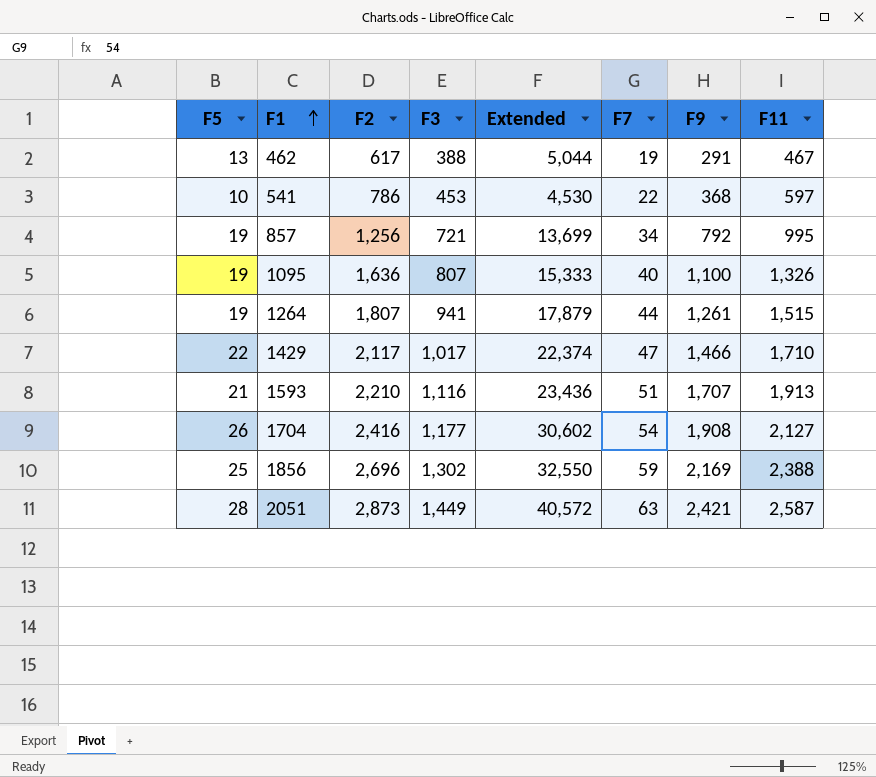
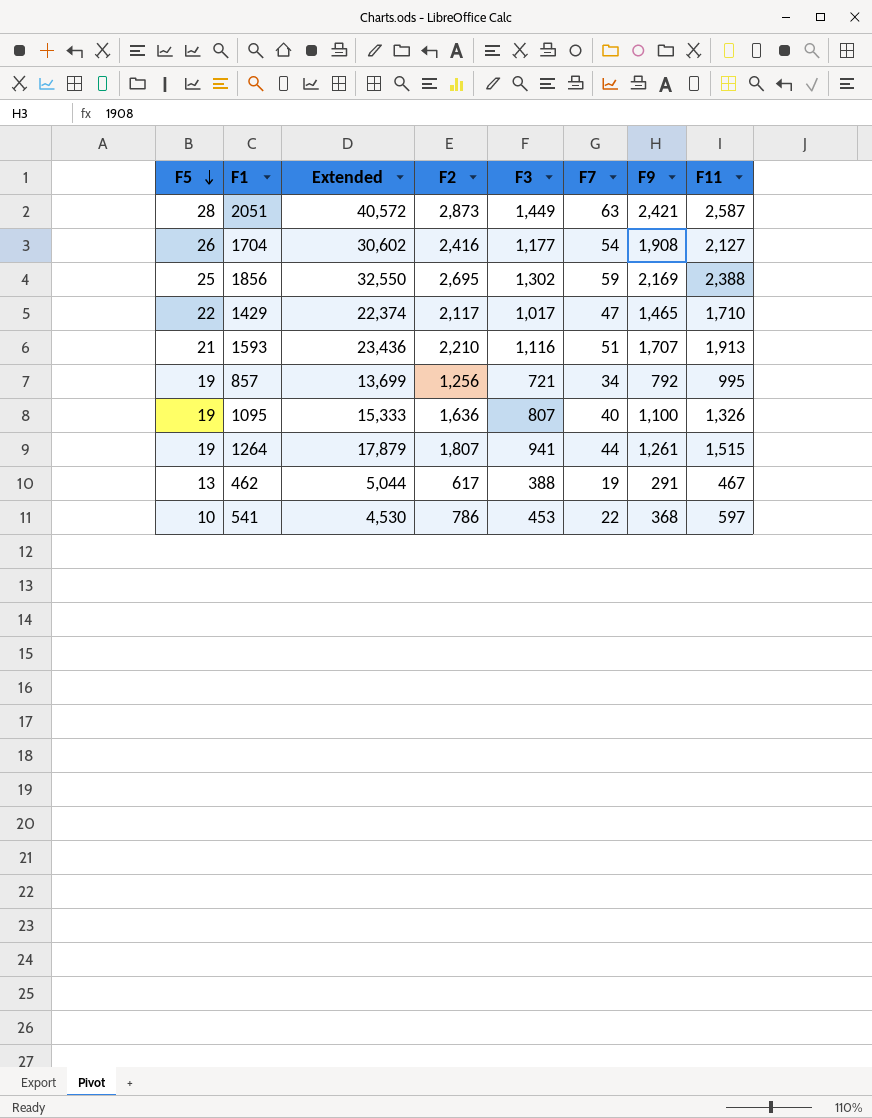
row order: F1 ascending -> F5 descending
column Extended | position: 5 -> 3
1856 | F2: 2,696 -> 2,695
1429 | F9: 1,466 -> 1,465

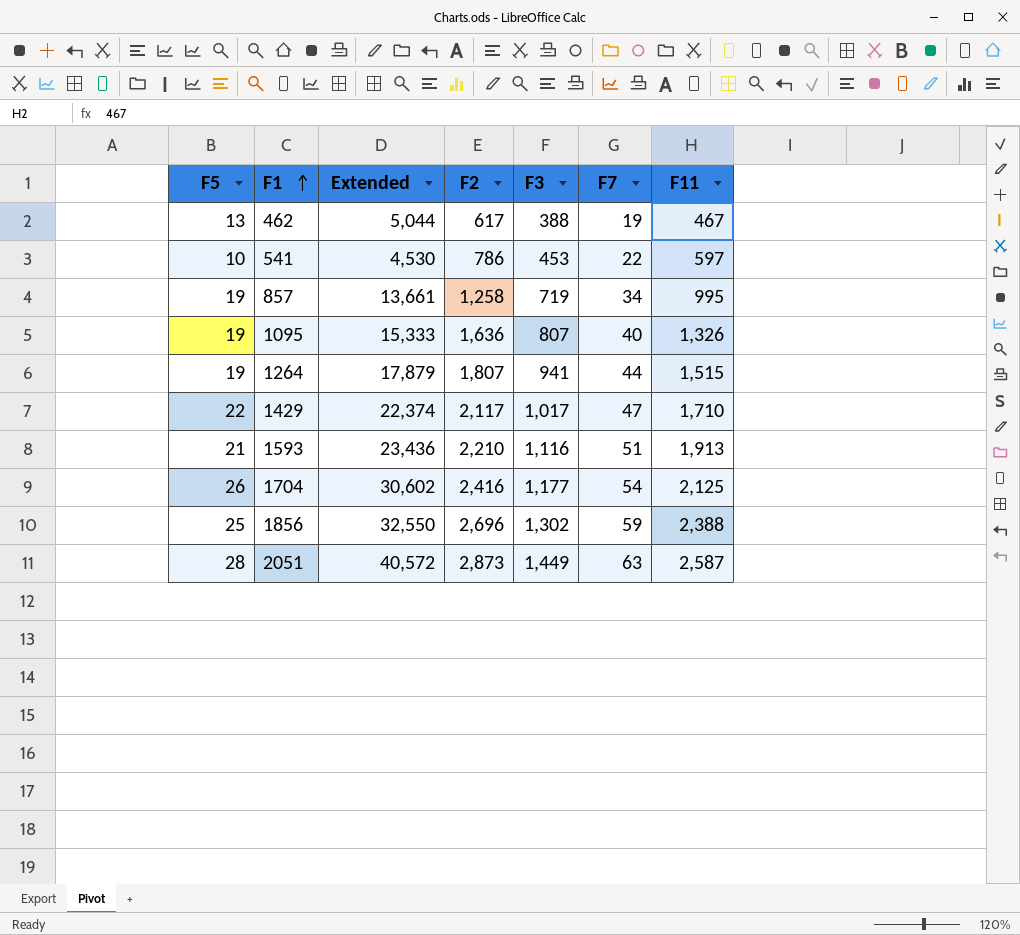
row order: F5 descending -> F1 ascending
column F9 | position: 7 -> none
857 | Extended: 13,699 -> 13,661
857 | F2: 1,256 -> 1,258
857 | F3: 721 -> 719
1704 | F11: 2,127 -> 2,125
1856 | F2: 2,695 -> 2,696

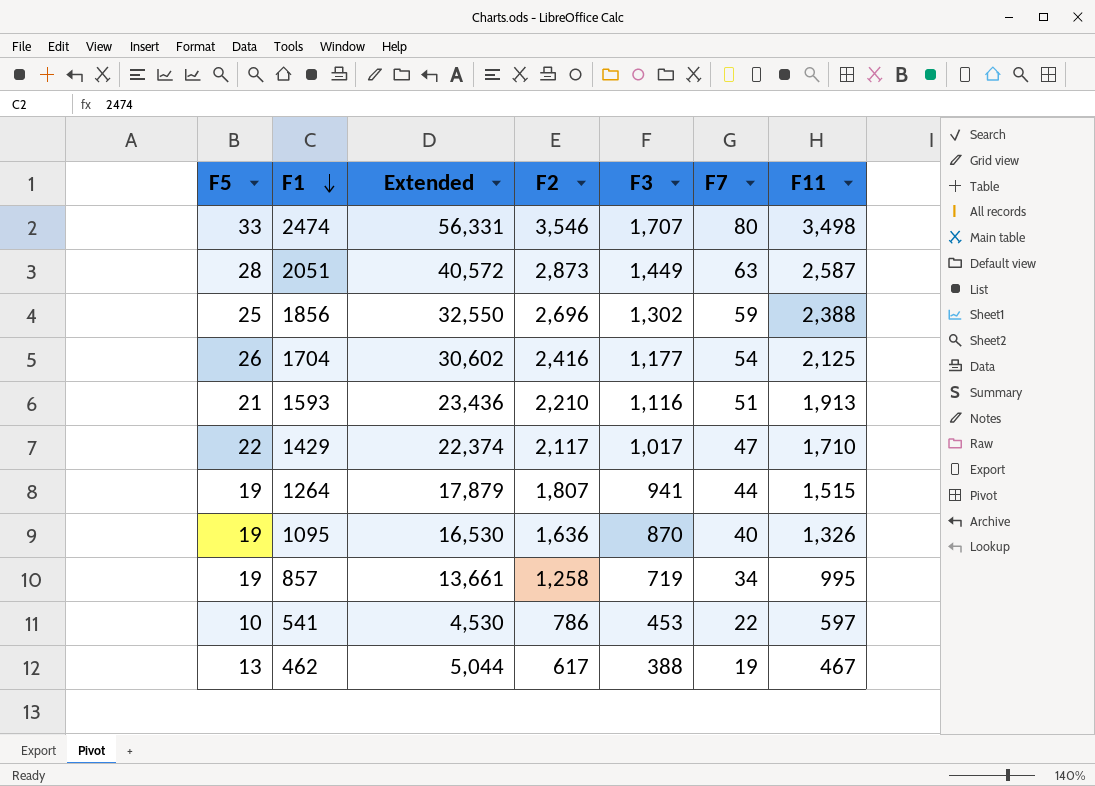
row order: F1 ascending -> F1 descending
row 2474: none -> 33 | 56,331 | 3,546 | 1,707 | 80 | 3,498
1095 | Extended: 15,333 -> 16,530
1095 | F3: 807 -> 870

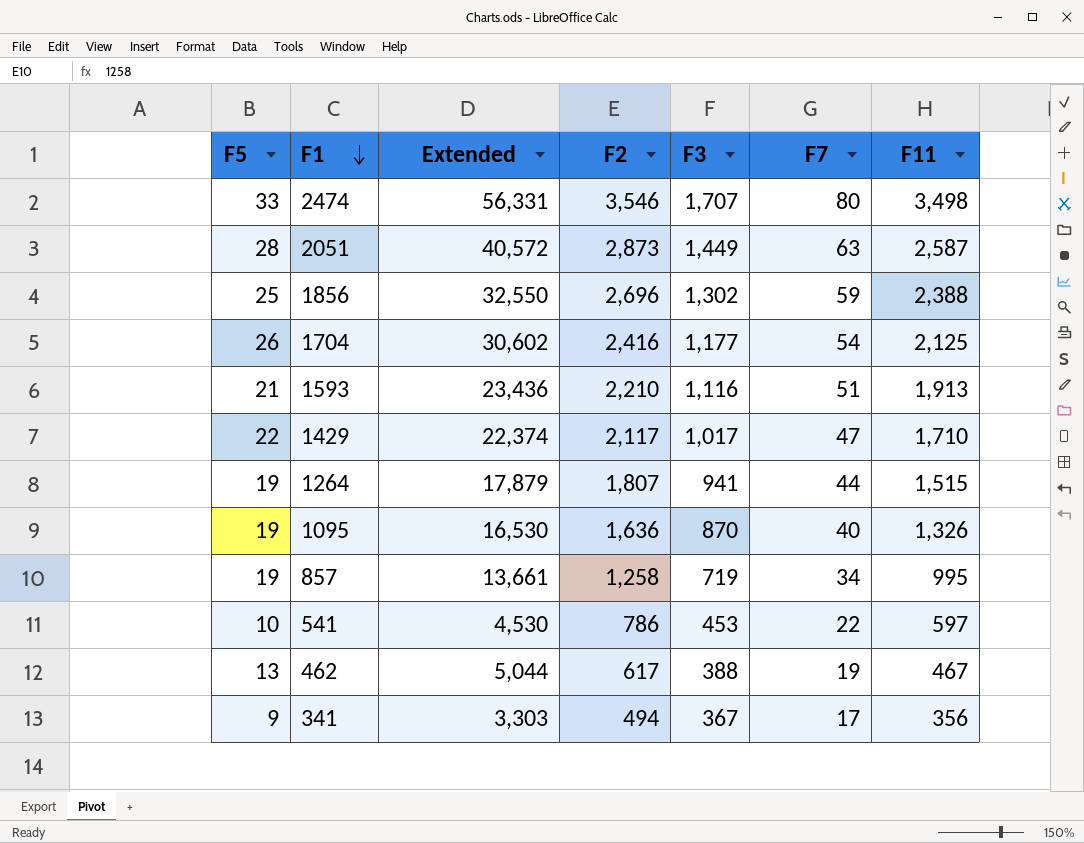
row 341: none -> 9 | 3,303 | 494 | 367 | 17 | 356

